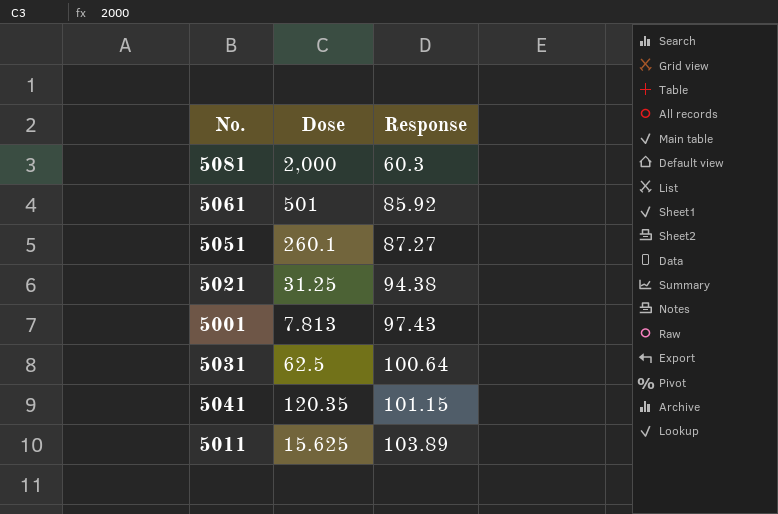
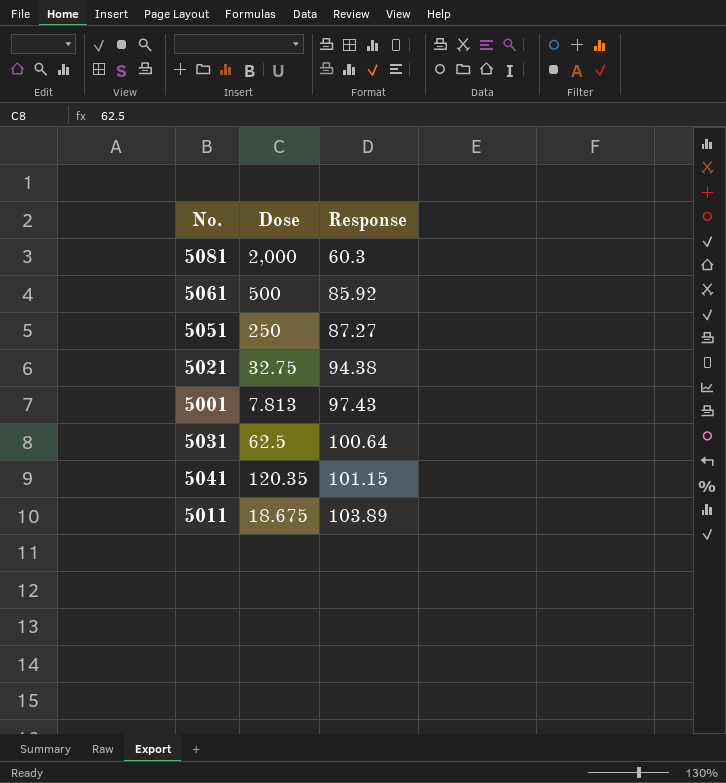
5061 | Dose: 501 -> 500
5051 | Dose: 260.1 -> 250
5021 | Dose: 31.25 -> 32.75
5011 | Dose: 15.625 -> 18.675

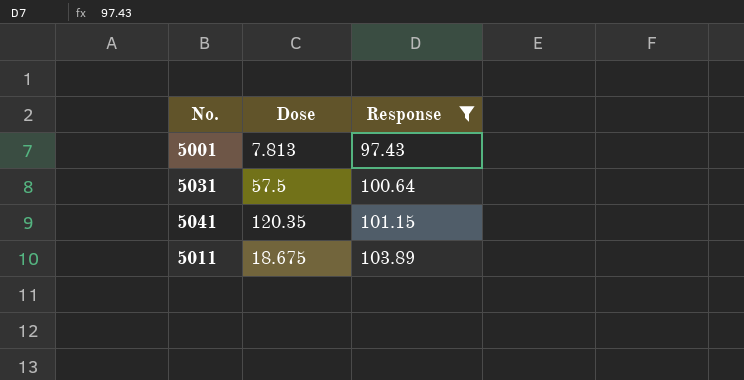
filter: none -> Response >= 97.43
5031 | Dose: 62.5 -> 57.5

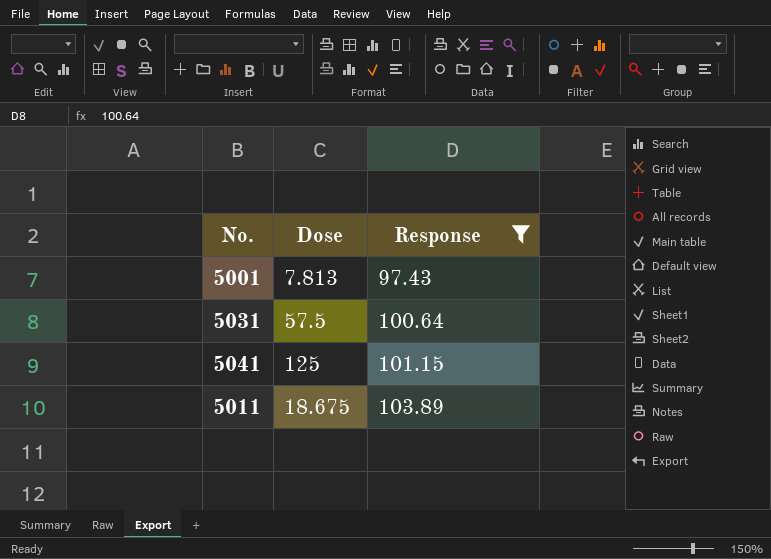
5041 | Dose: 120.35 -> 125

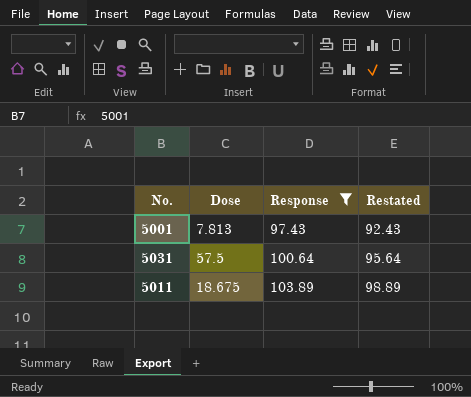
column Restated | formula: none -> [Response] - 5
row 5041: 125 | 101.15 -> none

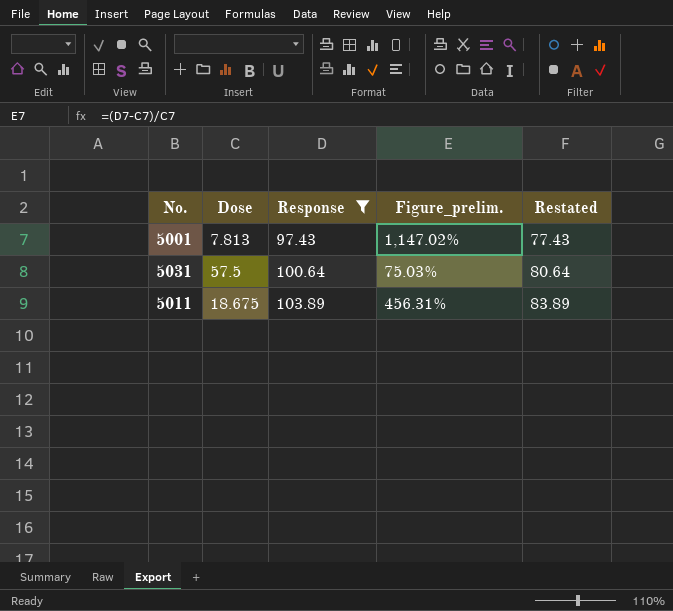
column Figure_prelim. | formula: none -> ([Response] - [Dose]) / [Dose]
column Restated | formula: [Response] - 5 -> [Response] - 20

